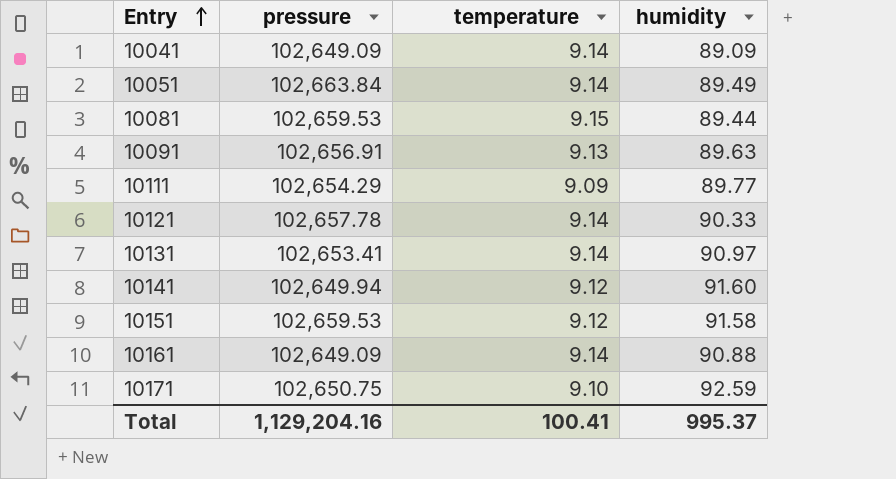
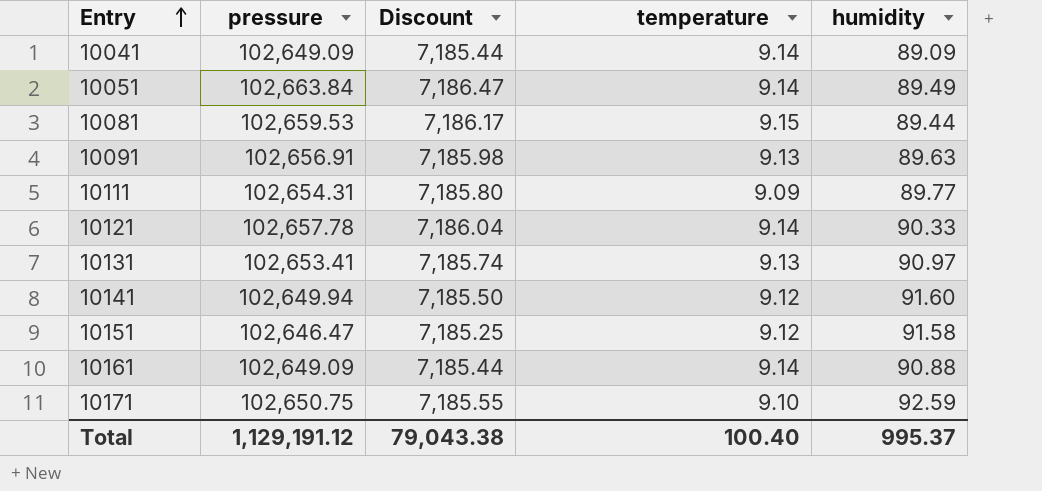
column Discount | formula: none -> [pressure] * 0.07
10111 | pressure: 102,654.29 -> 102,654.31
10131 | temperature: 9.14 -> 9.13
10151 | pressure: 102,659.53 -> 102,646.47
Total | pressure: 1,129,204.16 -> 1,129,191.12
Total | temperature: 100.41 -> 100.40

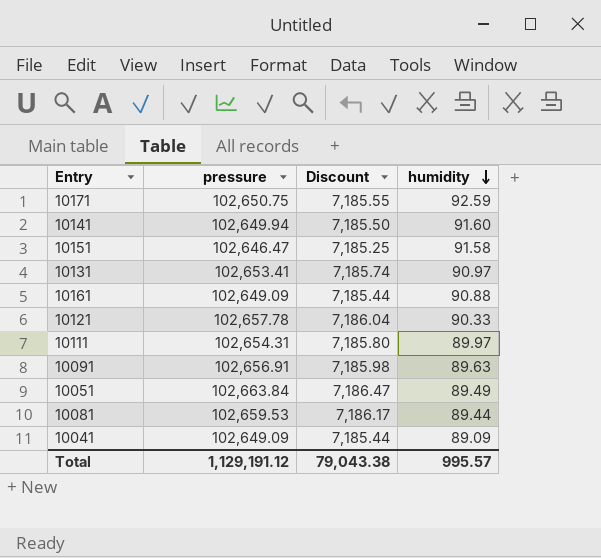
row order: Entry ascending -> humidity descending
column temperature | position: 4 -> none
10111 | humidity: 89.77 -> 89.97
Total | humidity: 995.37 -> 995.57

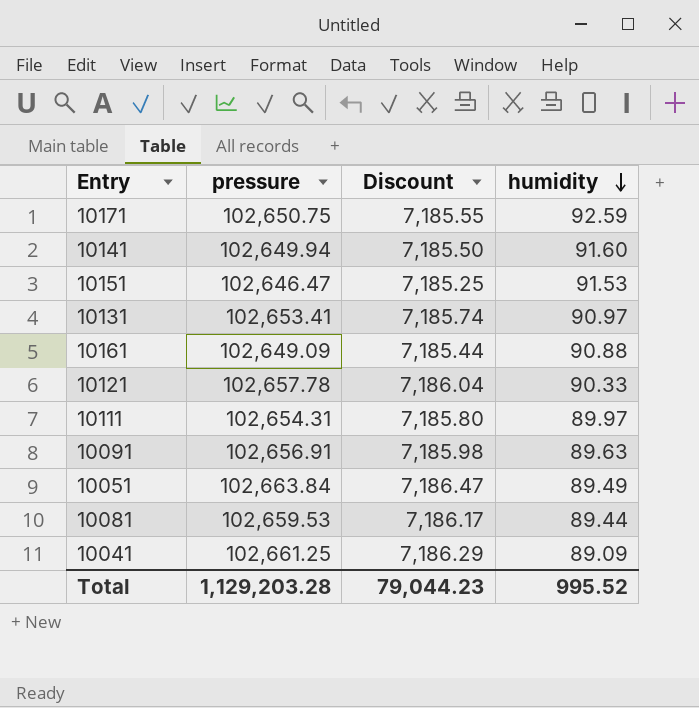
10151 | humidity: 91.58 -> 91.53
10041 | pressure: 102,649.09 -> 102,661.25
10041 | Discount: 7,185.44 -> 7,186.29
Total | pressure: 1,129,191.12 -> 1,129,203.28
Total | Discount: 79,043.38 -> 79,044.23
Total | humidity: 995.57 -> 995.52

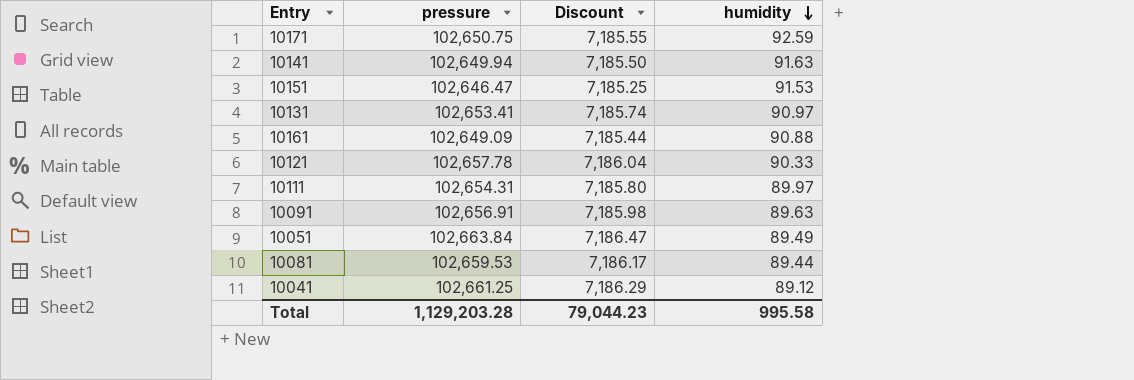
10141 | humidity: 91.60 -> 91.63
10041 | humidity: 89.09 -> 89.12
Total | humidity: 995.52 -> 995.58

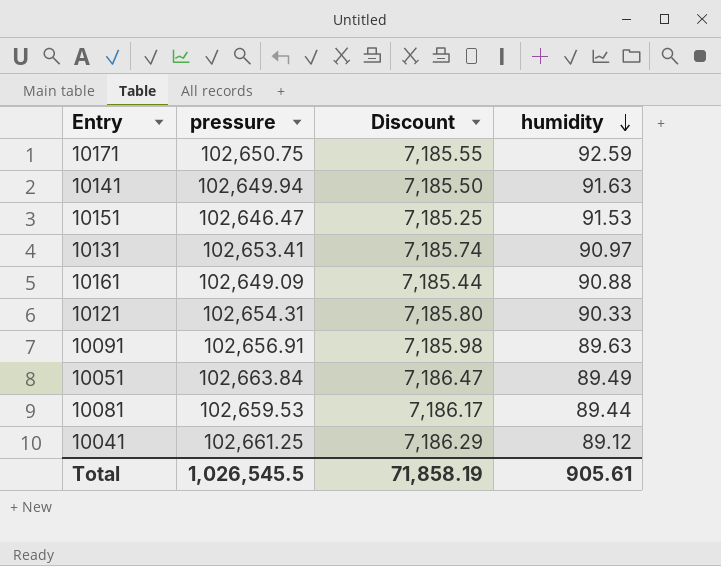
row 10111: 102,654.31 | 7,185.80 | 89.97 -> none
10121 | pressure: 102,657.78 -> 102,654.31
10121 | Discount: 7,186.04 -> 7,185.80
Total | pressure: 1,129,203.28 -> 1,026,545.5
Total | Discount: 79,044.23 -> 71,858.19
Total | humidity: 995.58 -> 905.61

